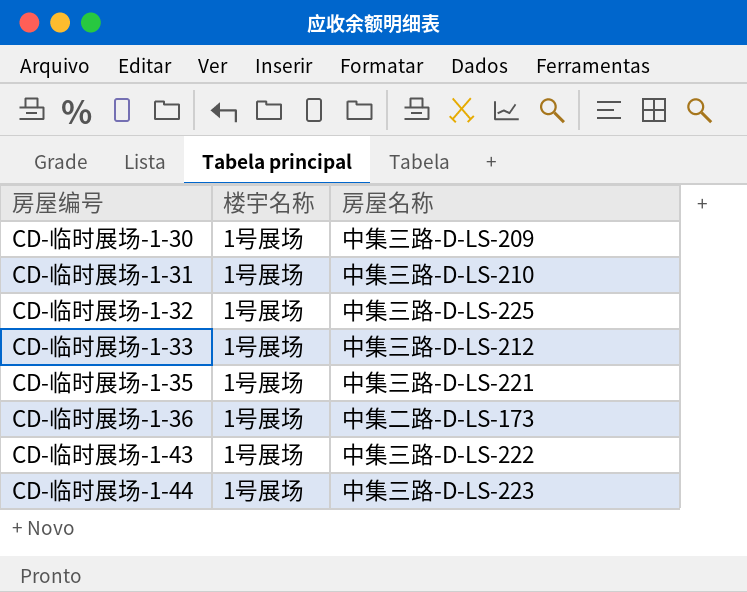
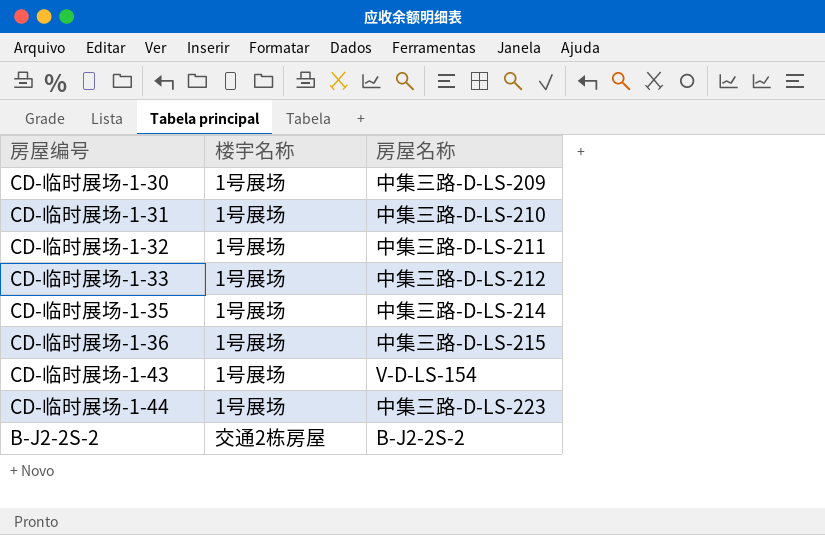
CD-临时展场-1-32 | 房屋名称: 中集三路-D-LS-225 -> 中集三路-D-LS-211
CD-临时展场-1-35 | 房屋名称: 中集三路-D-LS-221 -> 中集三路-D-LS-214
CD-临时展场-1-36 | 房屋名称: 中集二路-D-LS-173 -> 中集三路-D-LS-215
CD-临时展场-1-43 | 房屋名称: 中集三路-D-LS-222 -> V-D-LS-154
row B-J2-2S-2: none -> 交通2栋房屋 | B-J2-2S-2

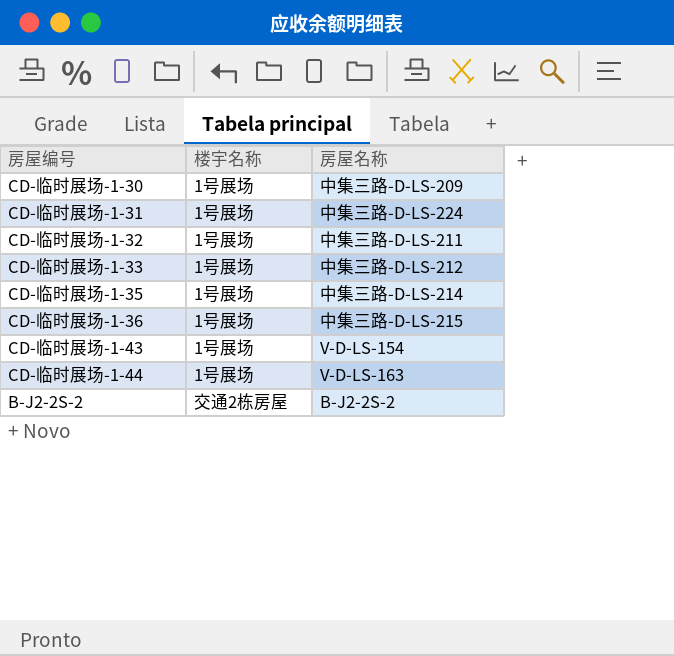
CD-临时展场-1-31 | 房屋名称: 中集三路-D-LS-210 -> 中集三路-D-LS-224
CD-临时展场-1-44 | 房屋名称: 中集三路-D-LS-223 -> V-D-LS-163

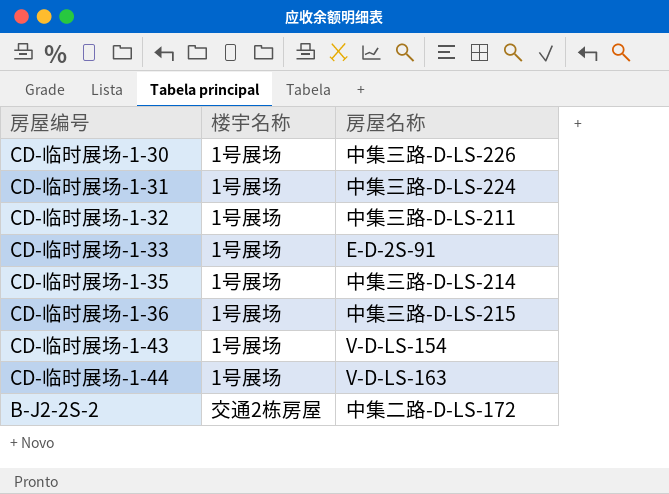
CD-临时展场-1-30 | 房屋名称: 中集三路-D-LS-209 -> 中集三路-D-LS-226
CD-临时展场-1-33 | 房屋名称: 中集三路-D-LS-212 -> E-D-2S-91
B-J2-2S-2 | 房屋名称: B-J2-2S-2 -> 中集二路-D-LS-172

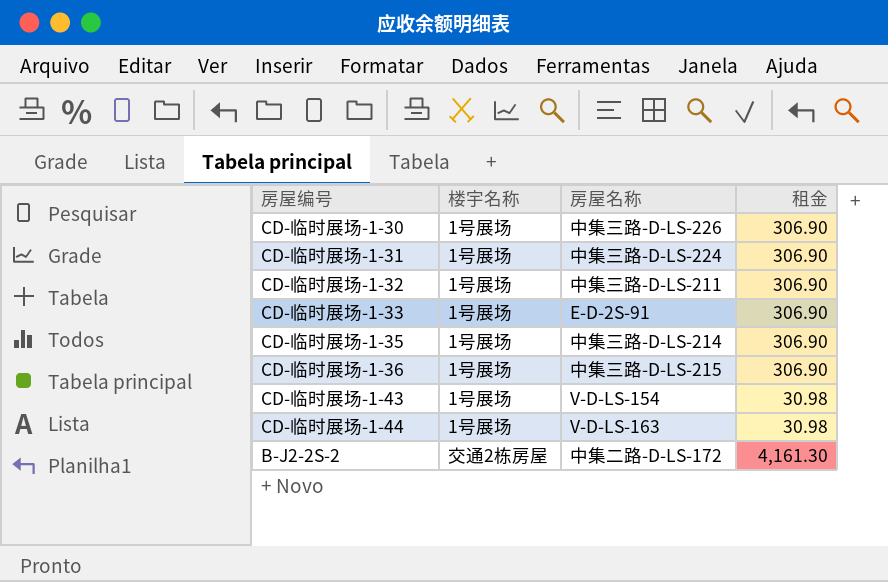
column 租金 | position: none -> 4

